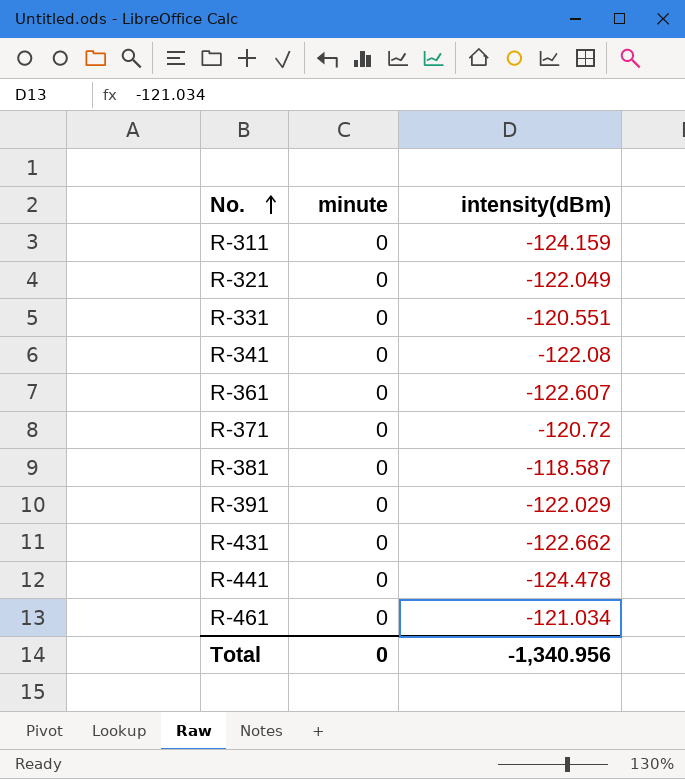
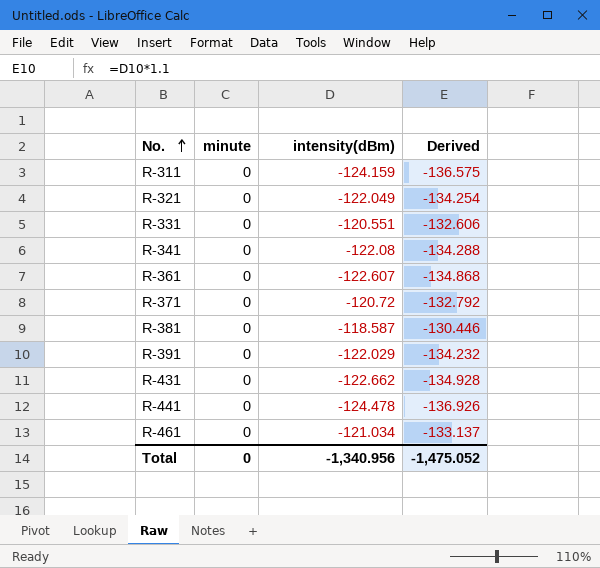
column Derived | formula: none -> [intensity(dBm)] * 1.1

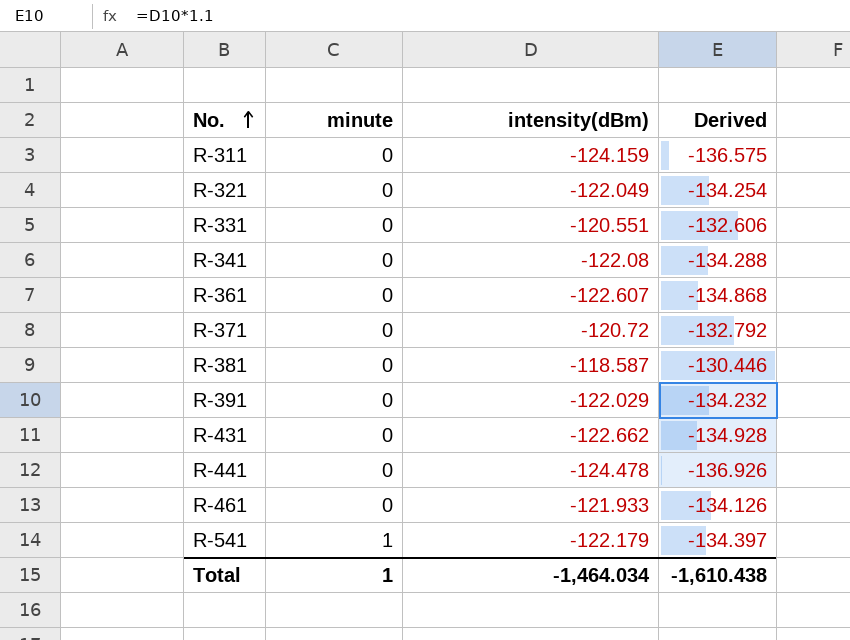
R-461 | intensity(dBm): -121.034 -> -121.933
R-461 | Derived: -133.137 -> -134.126
row R-541: none -> 1 | -122.179 | -134.397
Total | minute: 0 -> 1
Total | intensity(dBm): -1,340.956 -> -1,464.034
Total | Derived: -1,475.052 -> -1,610.438

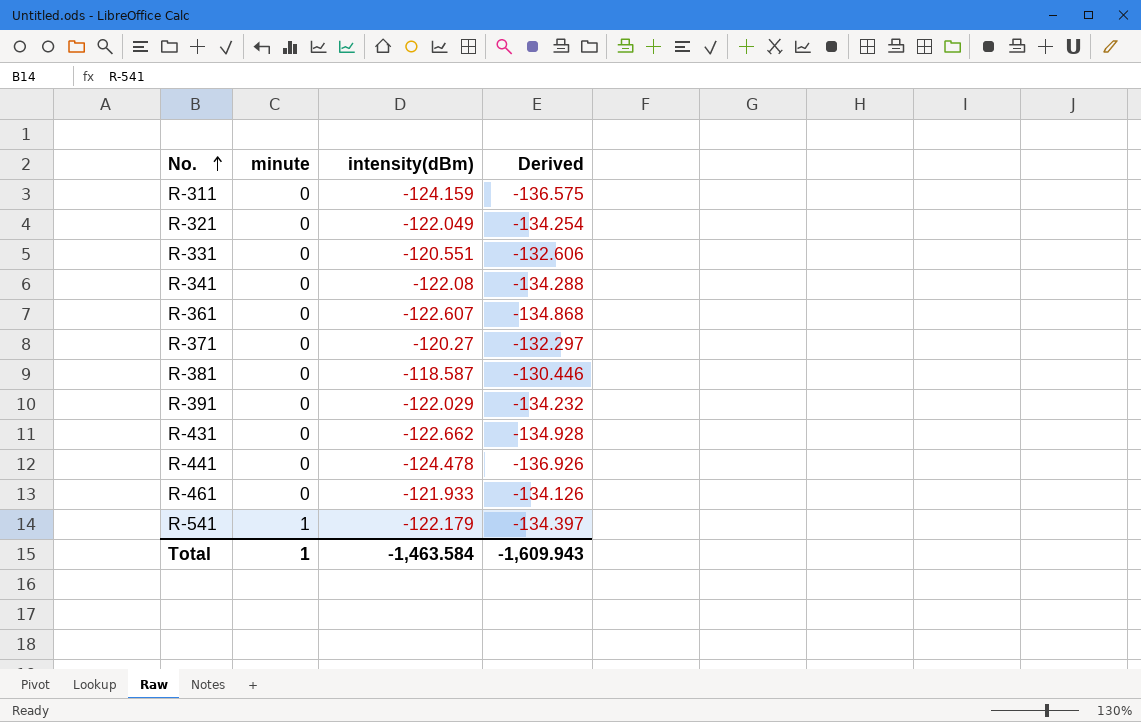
R-371 | intensity(dBm): -120.72 -> -120.27
R-371 | Derived: -132.792 -> -132.297
Total | intensity(dBm): -1,464.034 -> -1,463.584
Total | Derived: -1,610.438 -> -1,609.943

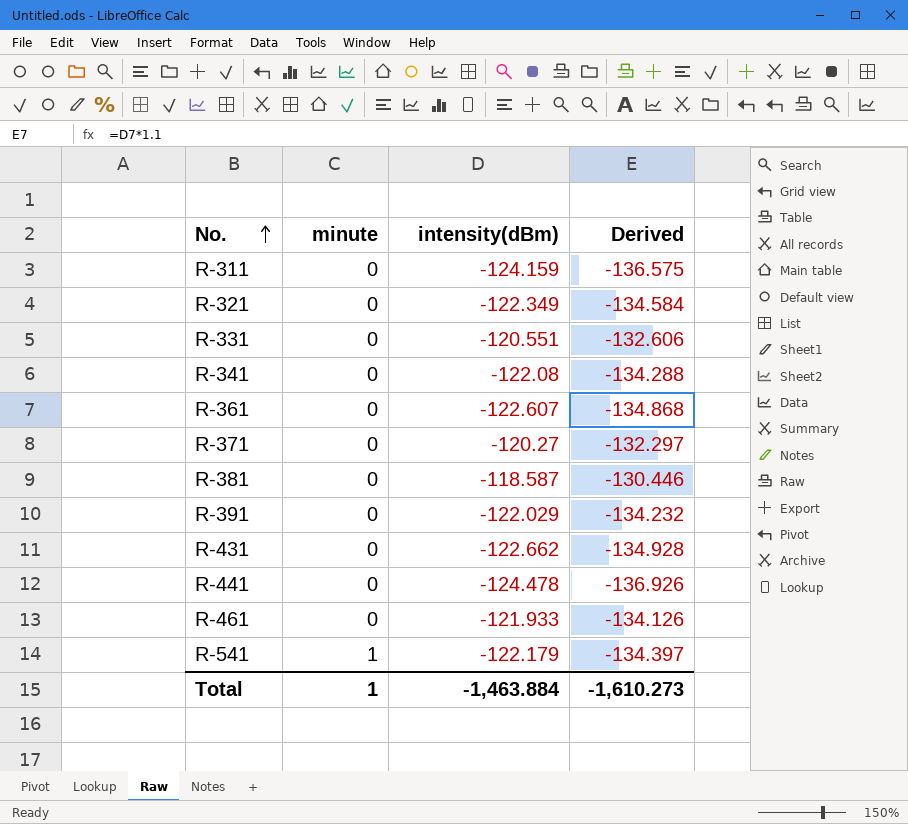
R-321 | intensity(dBm): -122.049 -> -122.349
R-321 | Derived: -134.254 -> -134.584
Total | intensity(dBm): -1,463.584 -> -1,463.884
Total | Derived: -1,609.943 -> -1,610.273

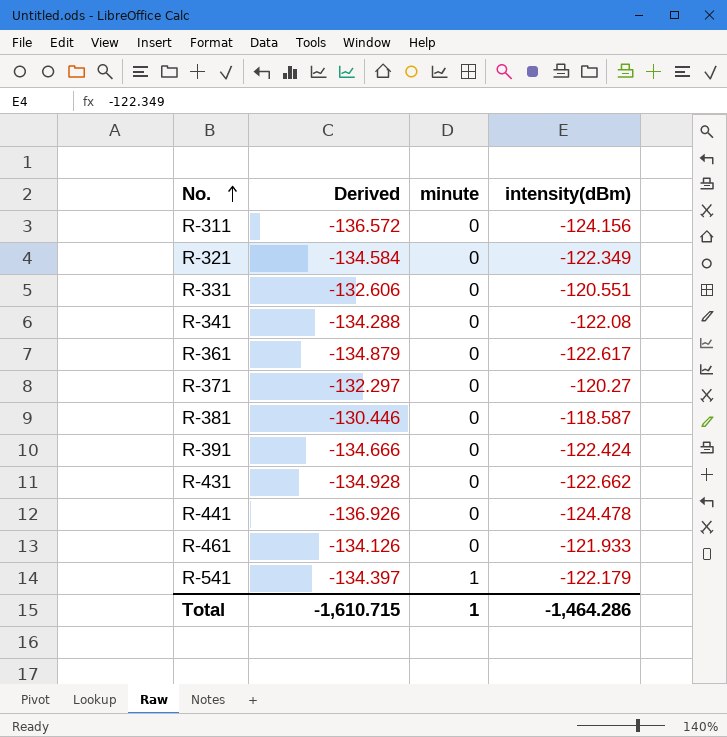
column Derived | position: 4 -> 2
R-311 | Derived: -136.575 -> -136.572
R-311 | intensity(dBm): -124.159 -> -124.156
R-361 | Derived: -134.868 -> -134.879
R-361 | intensity(dBm): -122.607 -> -122.617
R-391 | Derived: -134.232 -> -134.666
R-391 | intensity(dBm): -122.029 -> -122.424
Total | Derived: -1,610.273 -> -1,610.715
Total | intensity(dBm): -1,463.884 -> -1,464.286

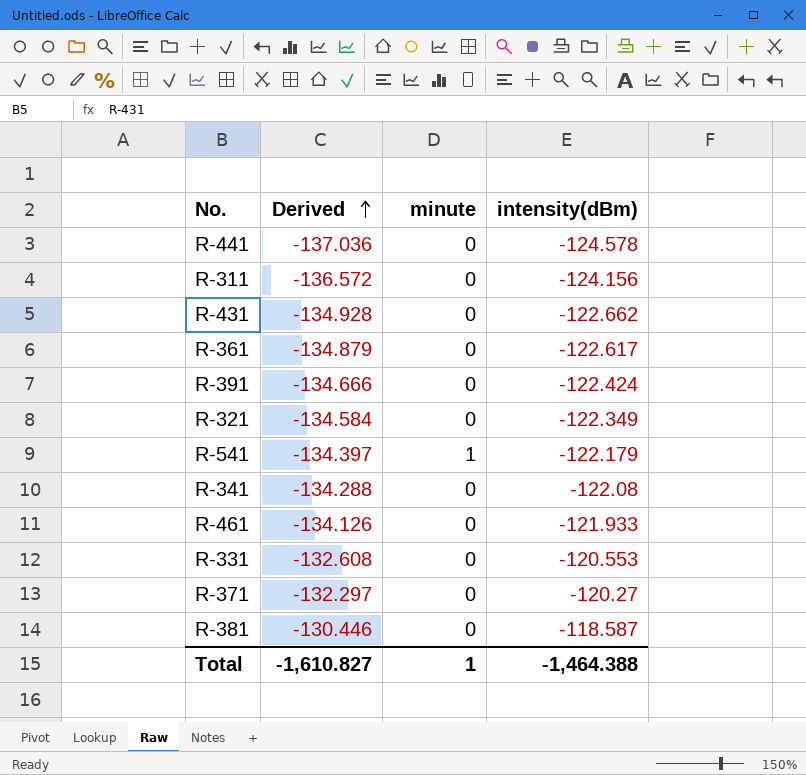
row order: No. ascending -> Derived ascending
R-441 | Derived: -136.926 -> -137.036
R-441 | intensity(dBm): -124.478 -> -124.578
R-331 | Derived: -132.606 -> -132.608
R-331 | intensity(dBm): -120.551 -> -120.553
Total | Derived: -1,610.715 -> -1,610.827
Total | intensity(dBm): -1,464.286 -> -1,464.388

